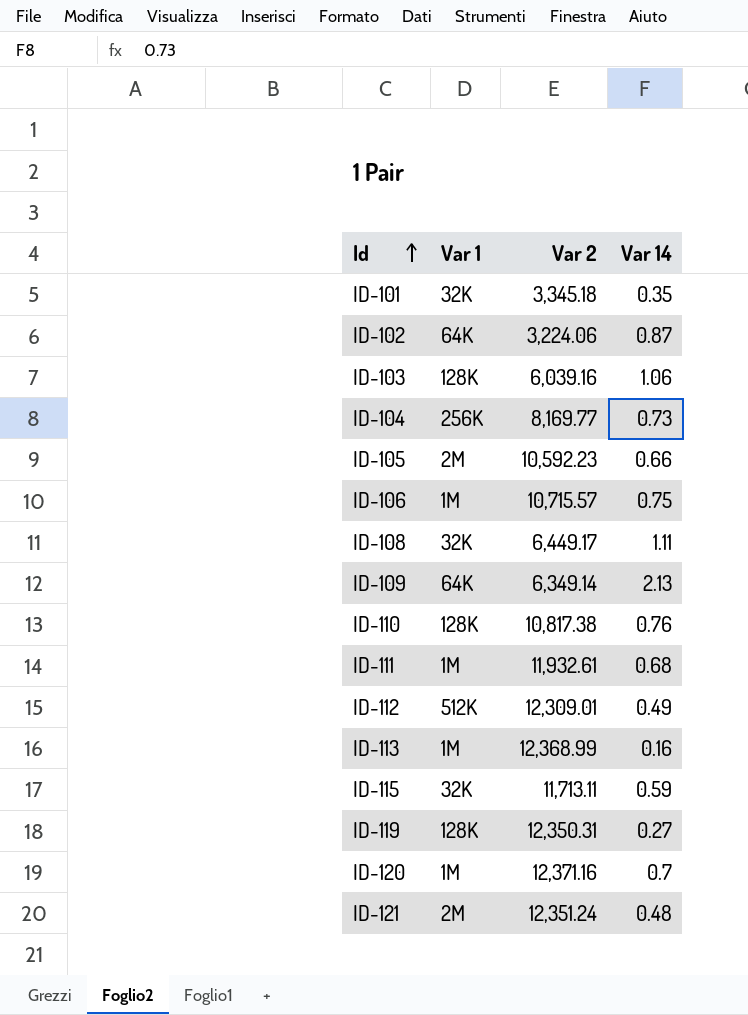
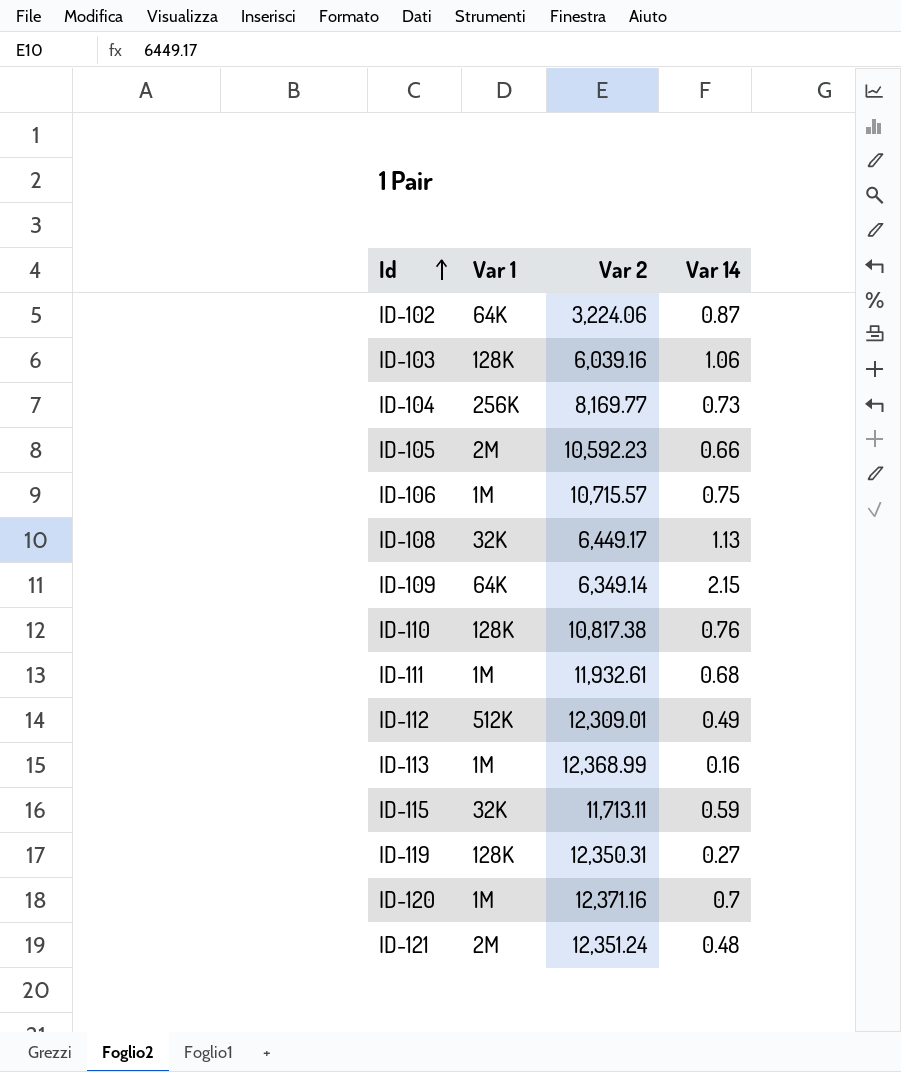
row ID-101: 32K | 3,345.18 | 0.35 -> none
ID-108 | Var 14: 1.11 -> 1.13
ID-109 | Var 14: 2.13 -> 2.15

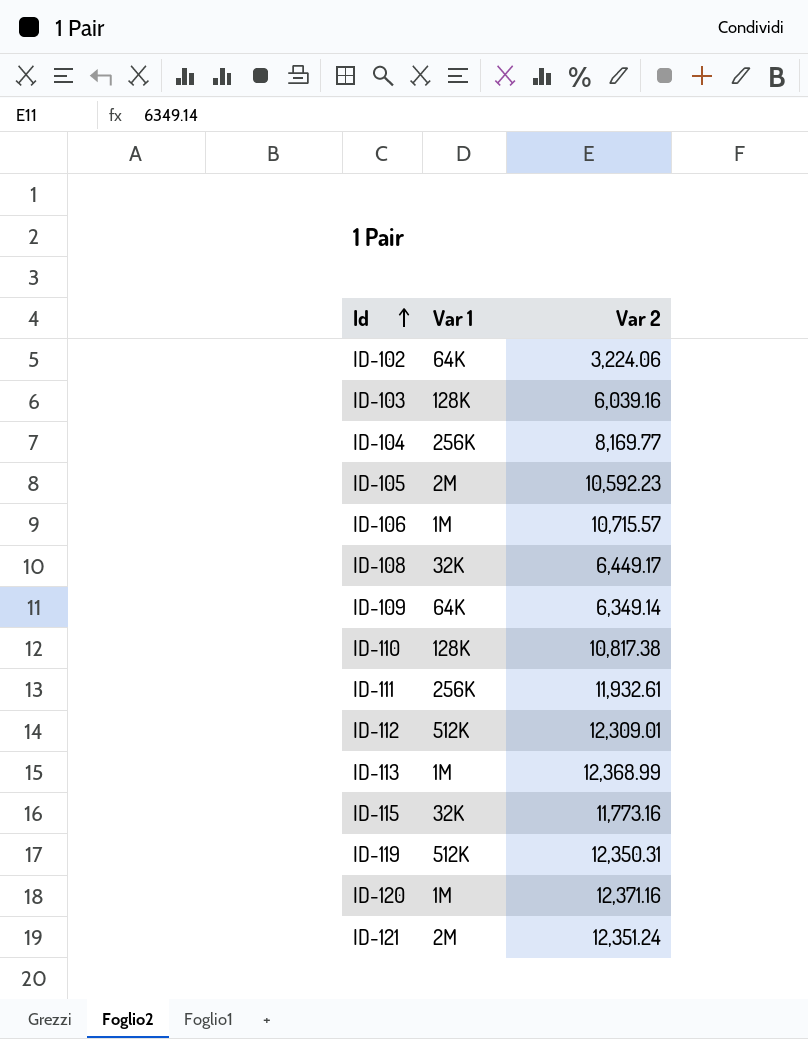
column Var 14 | position: 4 -> none
ID-111 | Var 1: 1M -> 256K
ID-115 | Var 2: 11,713.11 -> 11,773.16
ID-119 | Var 1: 128K -> 512K

